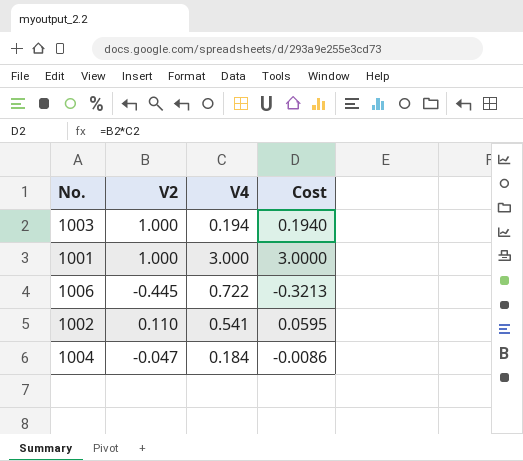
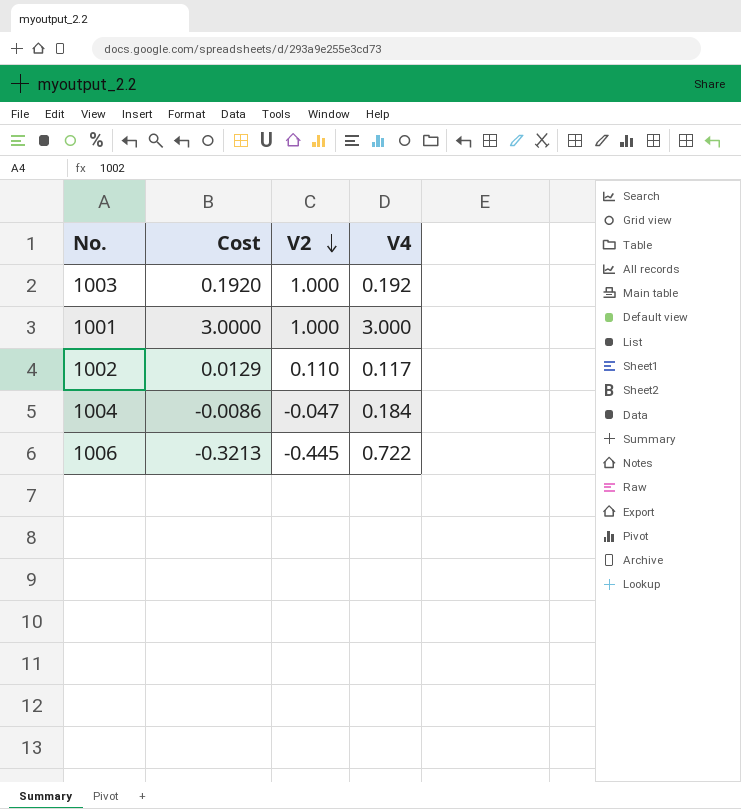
row order: none -> V2 descending
column Cost | position: 4 -> 2
1003 | Cost: 0.1940 -> 0.1920
1003 | V4: 0.194 -> 0.192
1002 | Cost: 0.0595 -> 0.0129
1002 | V4: 0.541 -> 0.117

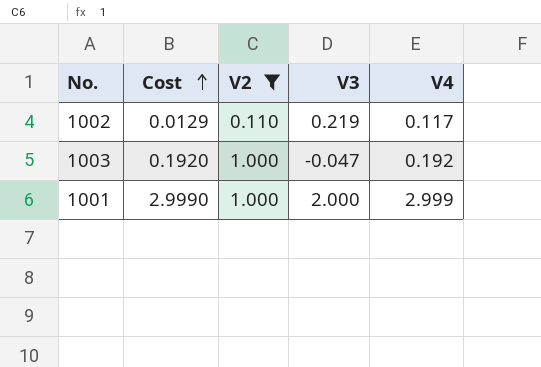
filter: none -> V2 >= 0.110
row order: V2 descending -> Cost ascending
column V3 | position: none -> 4
1001 | Cost: 3.0000 -> 2.9990
1001 | V4: 3.000 -> 2.999

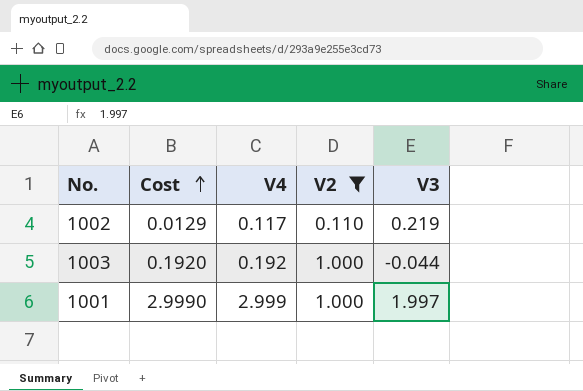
column V4 | position: 5 -> 3
1003 | V3: -0.047 -> -0.044
1001 | V3: 2.000 -> 1.997

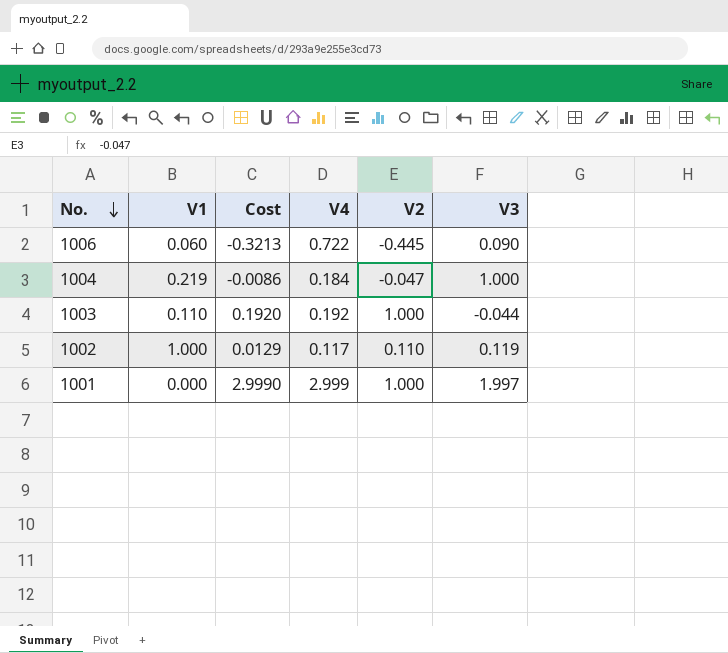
filter: V2 >= 0.110 -> none
row order: Cost ascending -> No. descending
column V1 | position: none -> 2
1002 | V3: 0.219 -> 0.119

